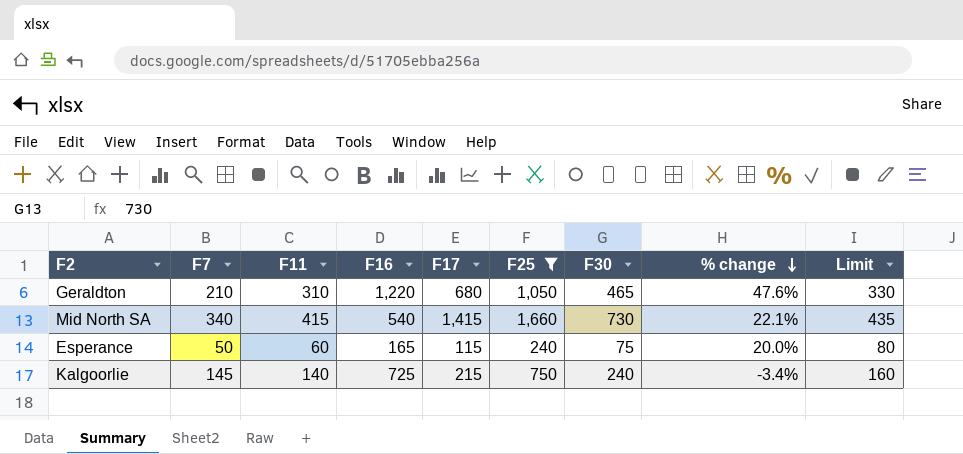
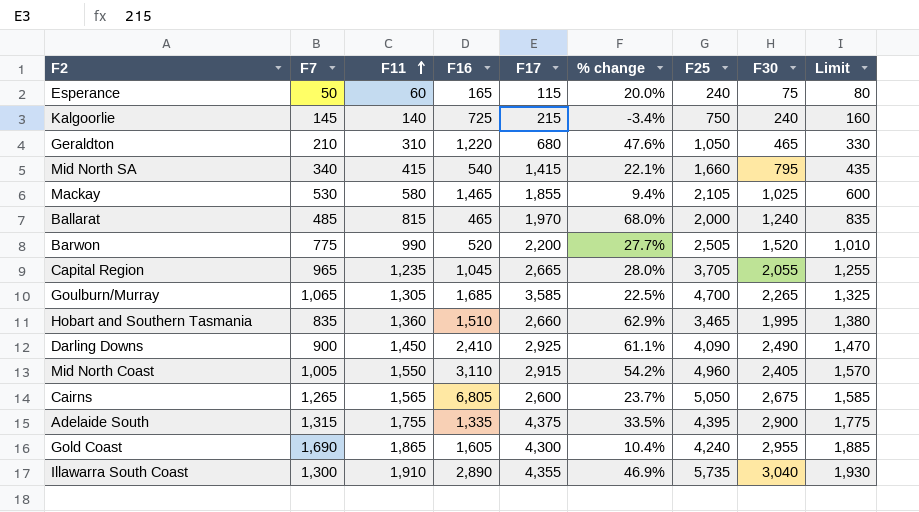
filter: F25 <= 1,660 -> none
row order: % change descending -> F11 ascending
column % change | position: 8 -> 6
Mid North SA | F30: 730 -> 795

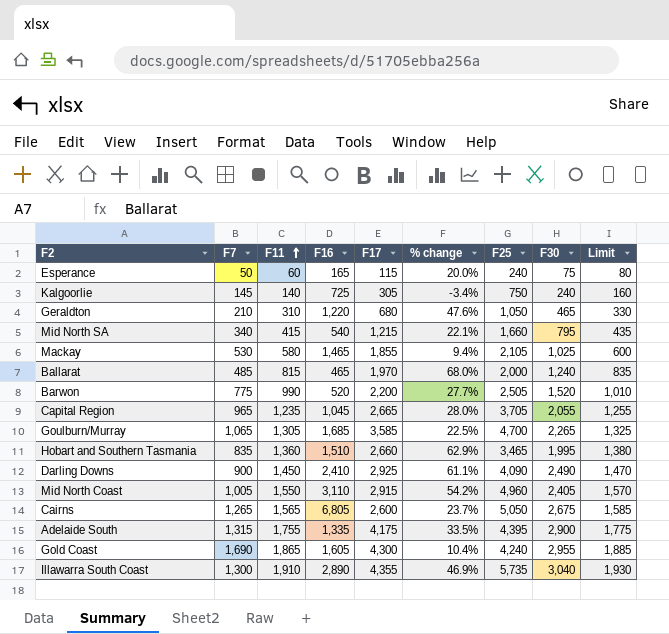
Kalgoorlie | F17: 215 -> 305
Mid North SA | F17: 1,415 -> 1,215
Adelaide South | F17: 4,375 -> 4,175

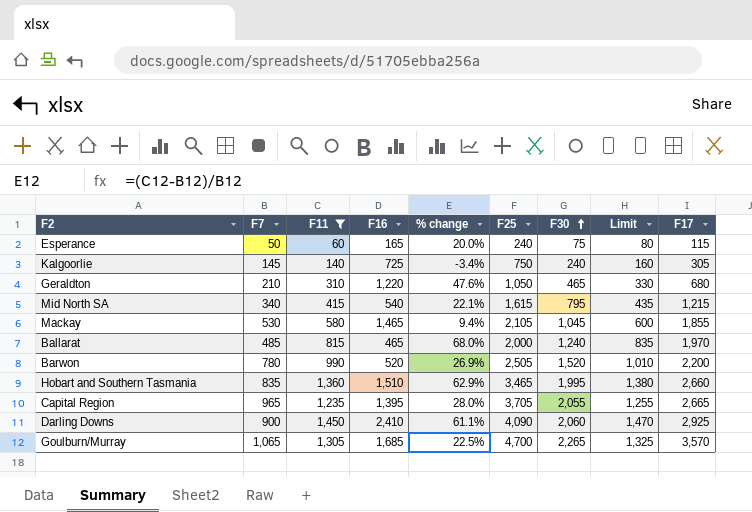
filter: none -> F11 <= 1,450
row order: F11 ascending -> F30 ascending
column F17 | position: 5 -> 9
Mid North SA | F25: 1,660 -> 1,615
Mackay | F30: 1,025 -> 1,045
Barwon | F7: 775 -> 780
Barwon | % change: 27.7% -> 26.9%
Capital Region | F16: 1,045 -> 1,395
Darling Downs | F30: 2,490 -> 2,060
Goulburn/Murray | F17: 3,585 -> 3,570

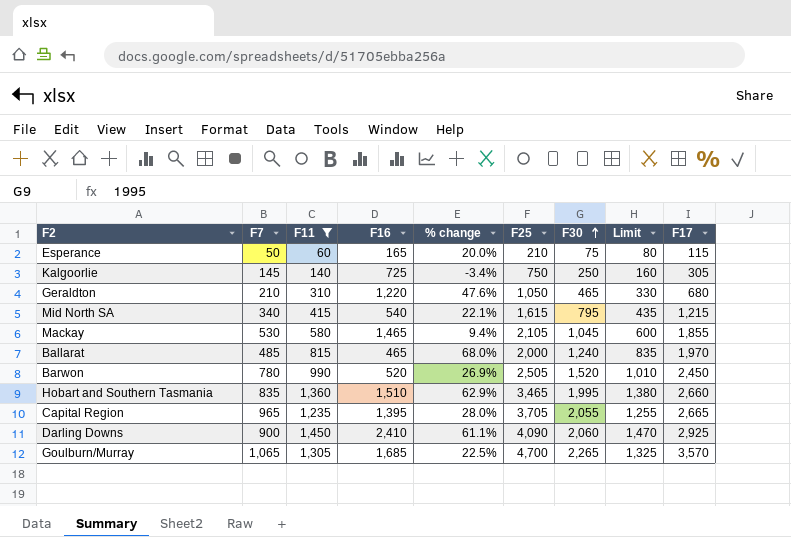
Esperance | F25: 240 -> 210
Kalgoorlie | F30: 240 -> 250
Barwon | F17: 2,200 -> 2,450

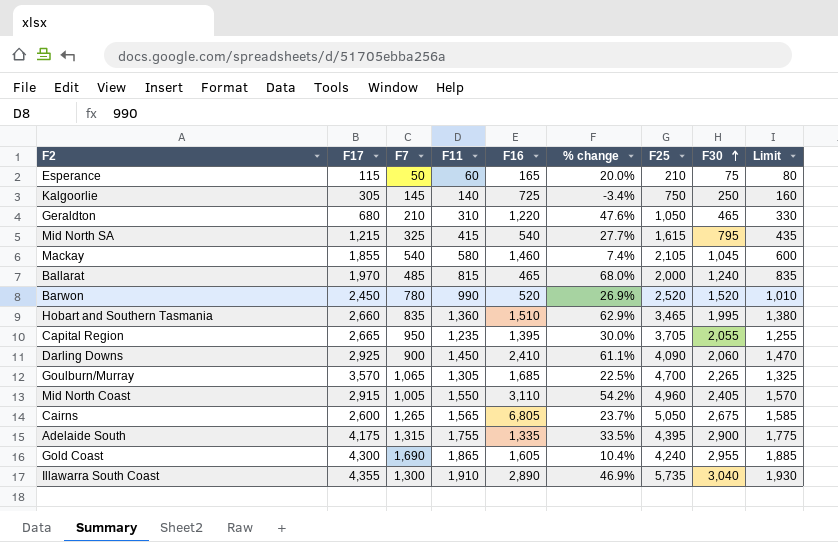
filter: F11 <= 1,450 -> none
column F17 | position: 9 -> 2
Mid North SA | F7: 340 -> 325
Mid North SA | % change: 22.1% -> 27.7%
Mackay | F7: 530 -> 540
Mackay | F16: 1,465 -> 1,460
Mackay | % change: 9.4% -> 7.4%
Barwon | F25: 2,505 -> 2,520
Capital Region | F7: 965 -> 950
Capital Region | % change: 28.0% -> 30.0%

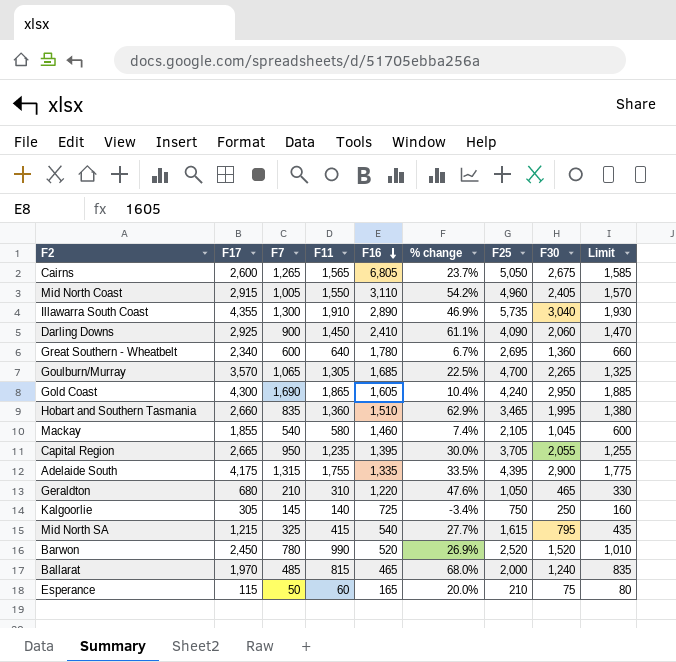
row order: F30 ascending -> F16 descending
row Great Southern - Wheatbelt: none -> 2,340 | 600 | 640 | 1,780 | 6.7% | 2,695 | 1,360 | 660
Gold Coast | F30: 2,955 -> 2,950

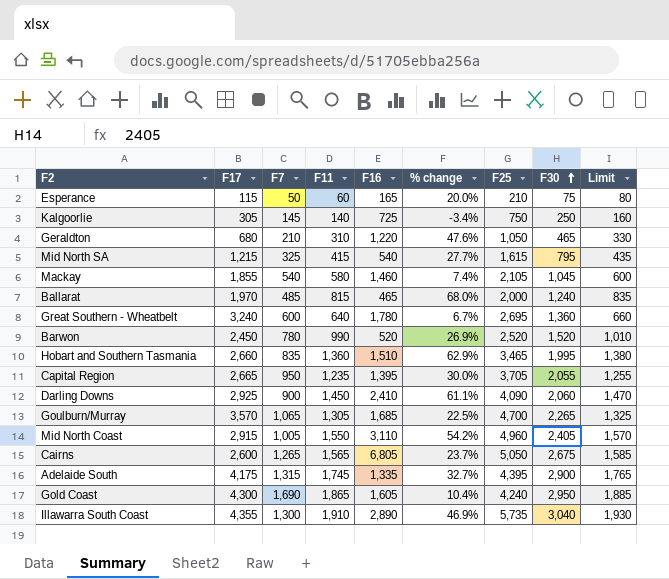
row order: F16 descending -> F30 ascending
Great Southern - Wheatbelt | F17: 2,340 -> 3,240
Adelaide South | F11: 1,755 -> 1,745
Adelaide South | % change: 33.5% -> 32.7%
Adelaide South | Limit: 1,775 -> 1,765

